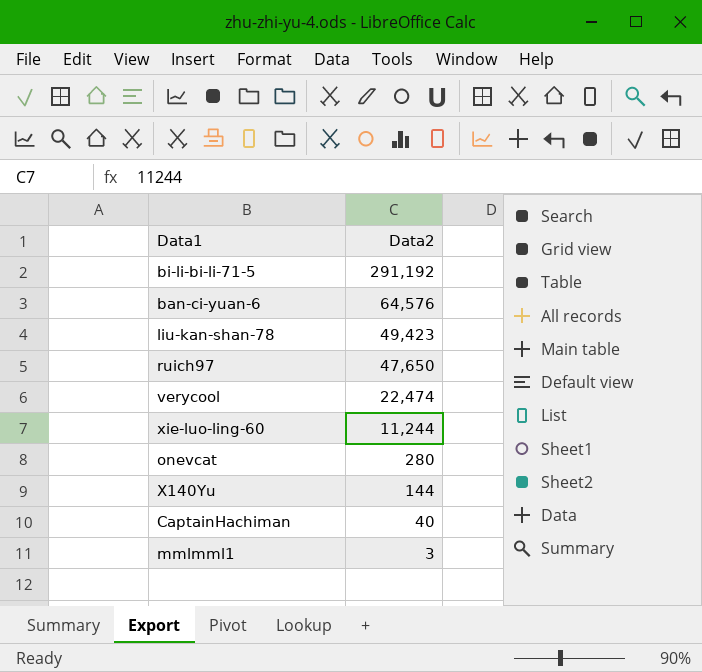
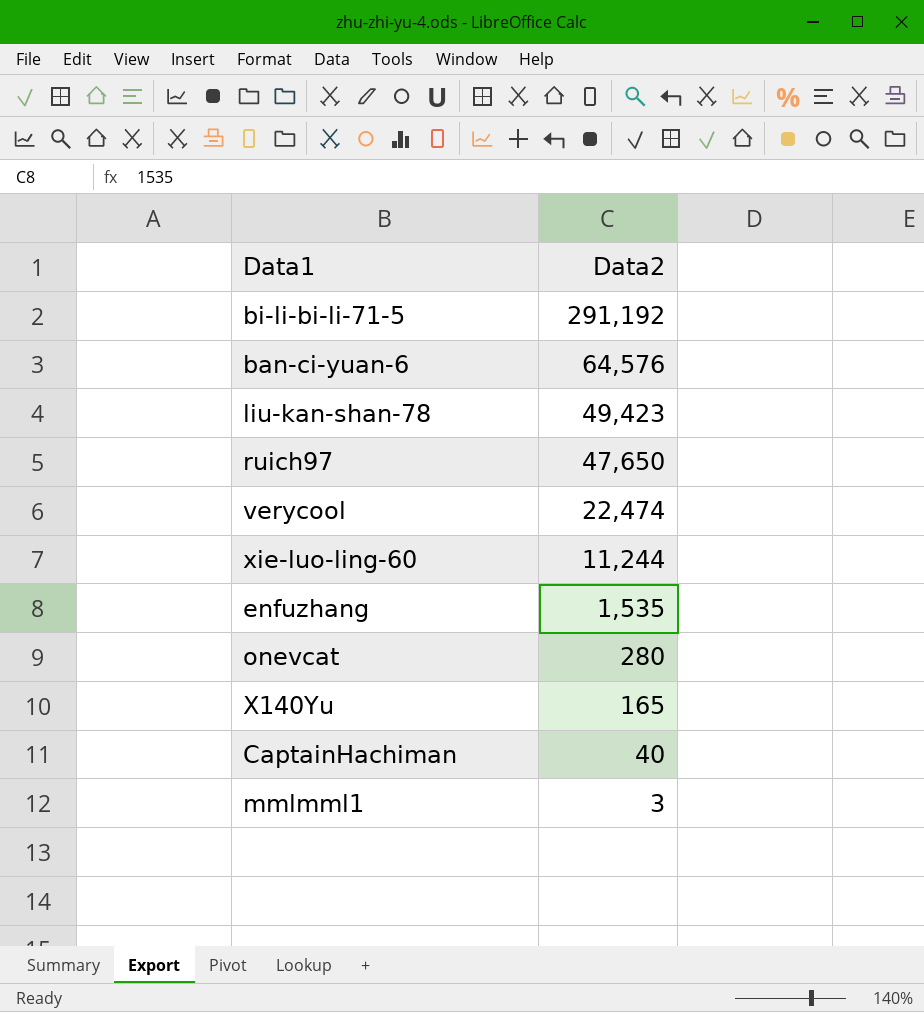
row enfuzhang: none -> 1,535
X140Yu | Data2: 144 -> 165

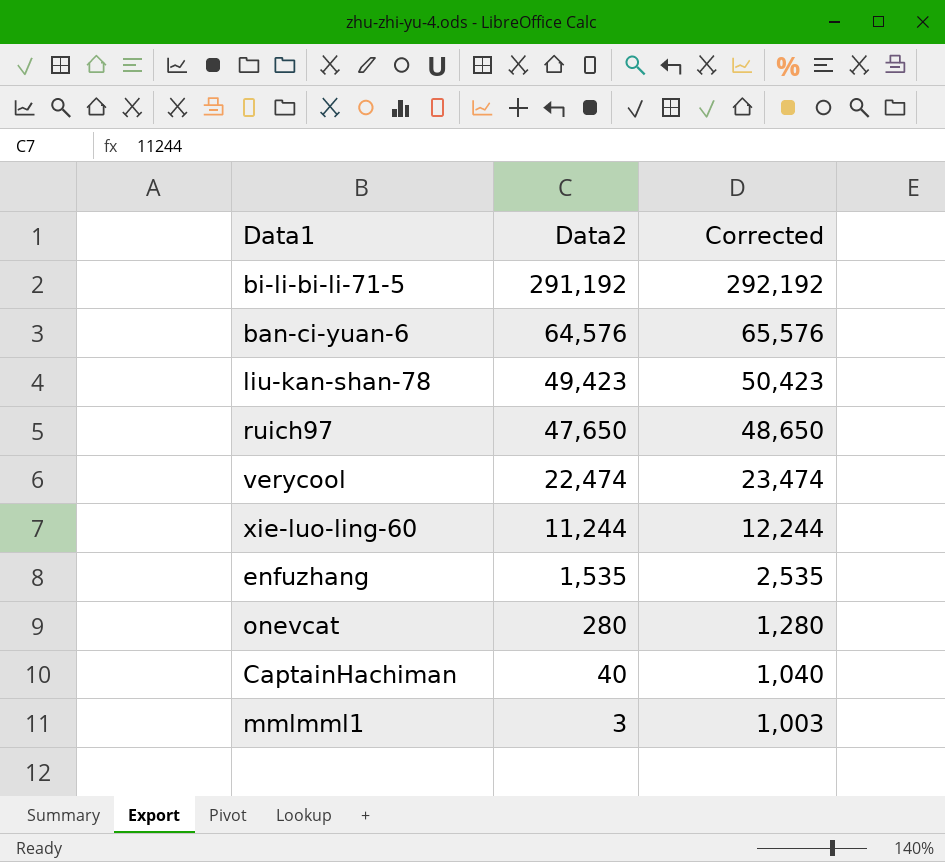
column Corrected | formula: none -> [Data2] + 1000
row X140Yu: 165 -> none

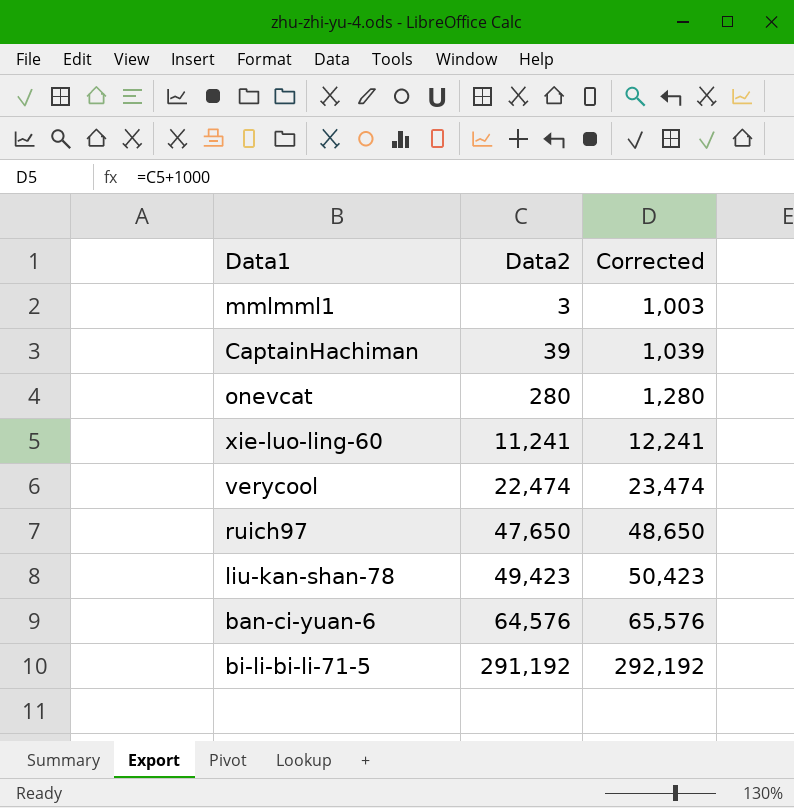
row order: Data2 descending -> Data2 ascending
row enfuzhang: 1,535 | 2,535 -> none
CaptainHachiman | Data2: 40 -> 39
CaptainHachiman | Corrected: 1,040 -> 1,039
xie-luo-ling-60 | Data2: 11,244 -> 11,241
xie-luo-ling-60 | Corrected: 12,244 -> 12,241

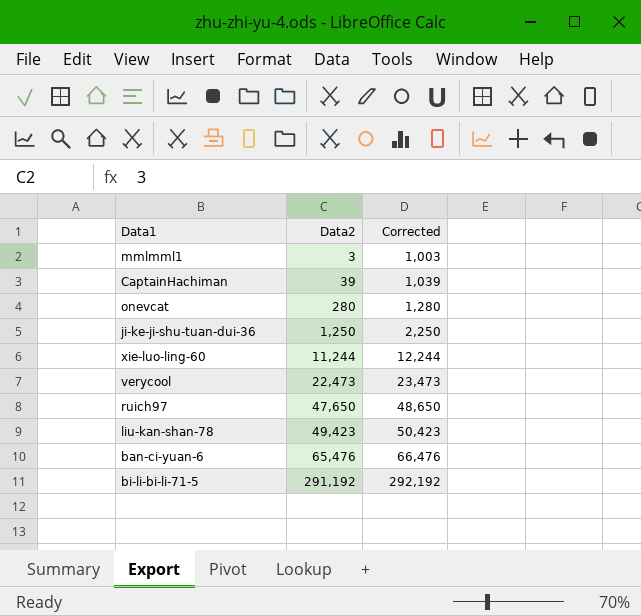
row ji-ke-ji-shu-tuan-dui-36: none -> 1,250 | 2,250
xie-luo-ling-60 | Data2: 11,241 -> 11,244
xie-luo-ling-60 | Corrected: 12,241 -> 12,244
verycool | Data2: 22,474 -> 22,473
verycool | Corrected: 23,474 -> 23,473
ban-ci-yuan-6 | Data2: 64,576 -> 65,476
ban-ci-yuan-6 | Corrected: 65,576 -> 66,476

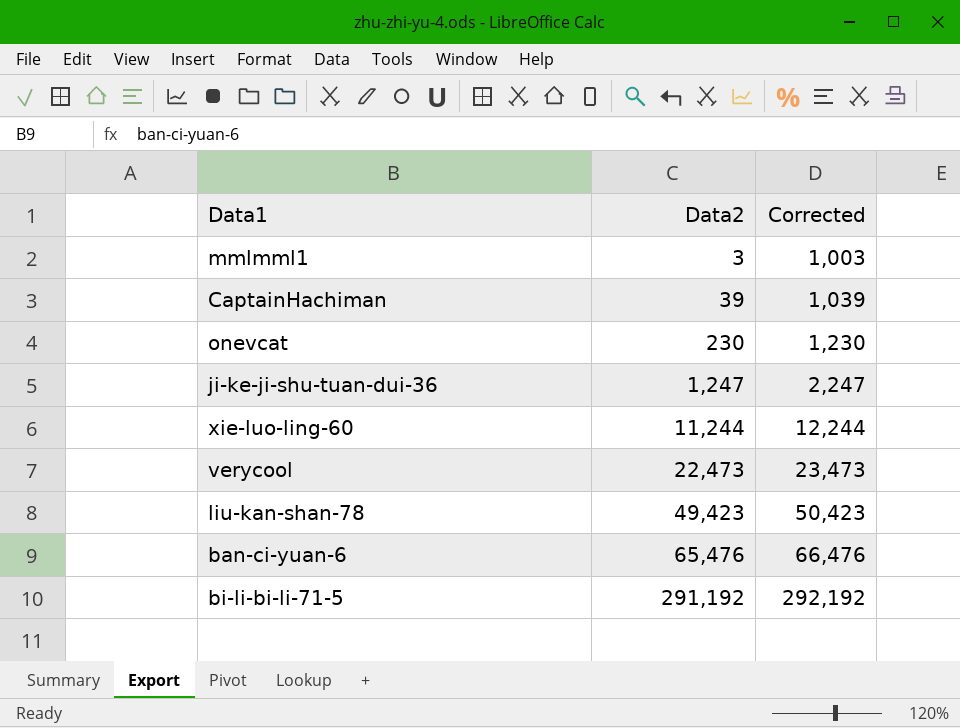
row ruich97: 47,650 | 48,650 -> none
onevcat | Data2: 280 -> 230
onevcat | Corrected: 1,280 -> 1,230
ji-ke-ji-shu-tuan-dui-36 | Data2: 1,250 -> 1,247
ji-ke-ji-shu-tuan-dui-36 | Corrected: 2,250 -> 2,247

